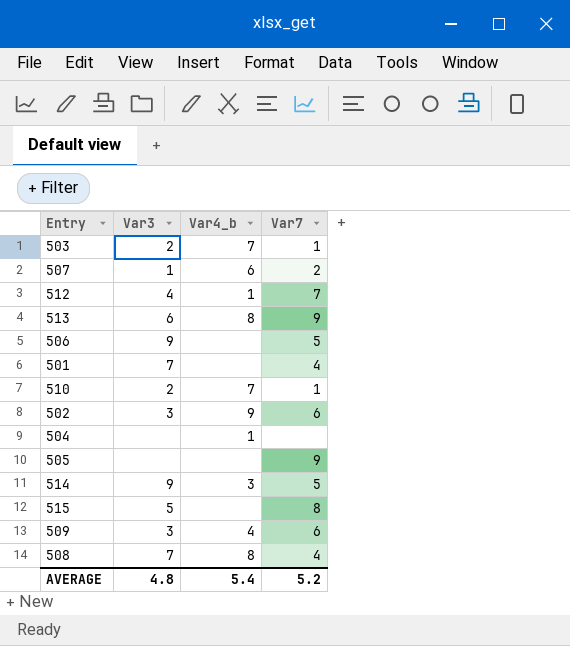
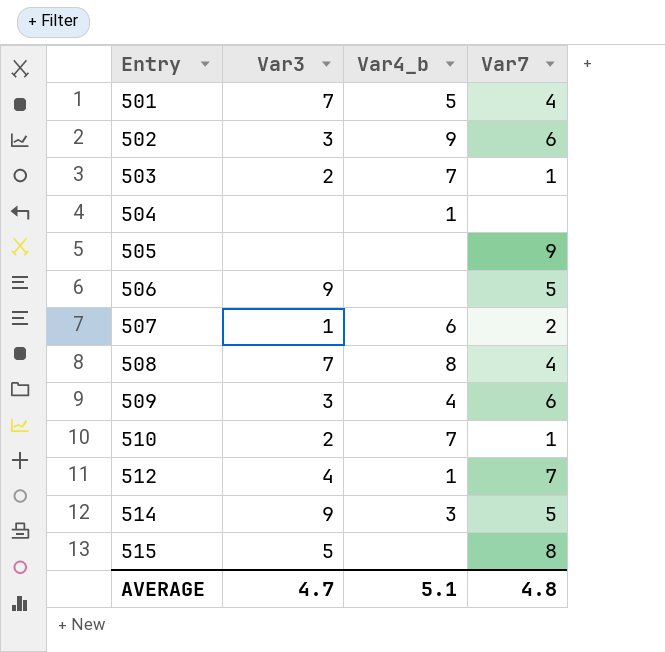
row order: none -> Entry ascending
row 513: 6 | 8 | 9 -> none
501 | Var4_b: none -> 5
AVERAGE | Var3: 4.8 -> 4.7
AVERAGE | Var4_b: 5.4 -> 5.1
AVERAGE | Var7: 5.2 -> 4.8

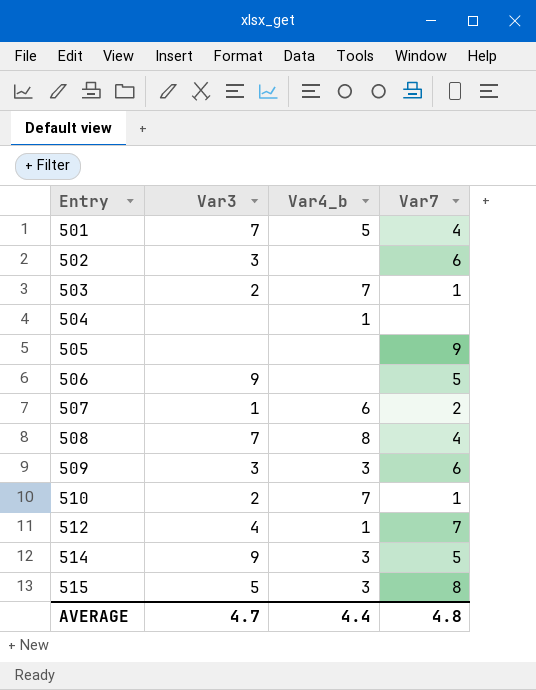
502 | Var4_b: 9 -> none
509 | Var4_b: 4 -> 3
515 | Var4_b: none -> 3
AVERAGE | Var4_b: 5.1 -> 4.4

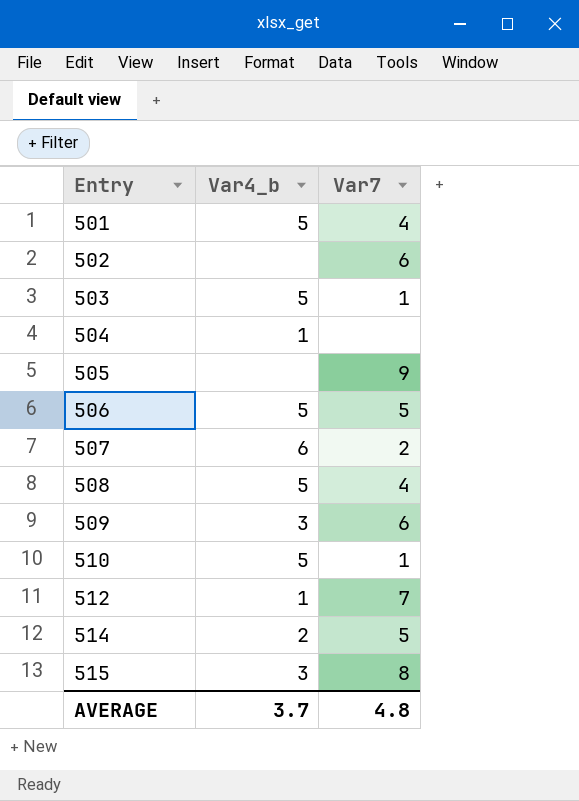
column Var3 | position: 2 -> none
503 | Var4_b: 7 -> 5
506 | Var4_b: none -> 5
508 | Var4_b: 8 -> 5
510 | Var4_b: 7 -> 5
514 | Var4_b: 3 -> 2
AVERAGE | Var4_b: 4.4 -> 3.7

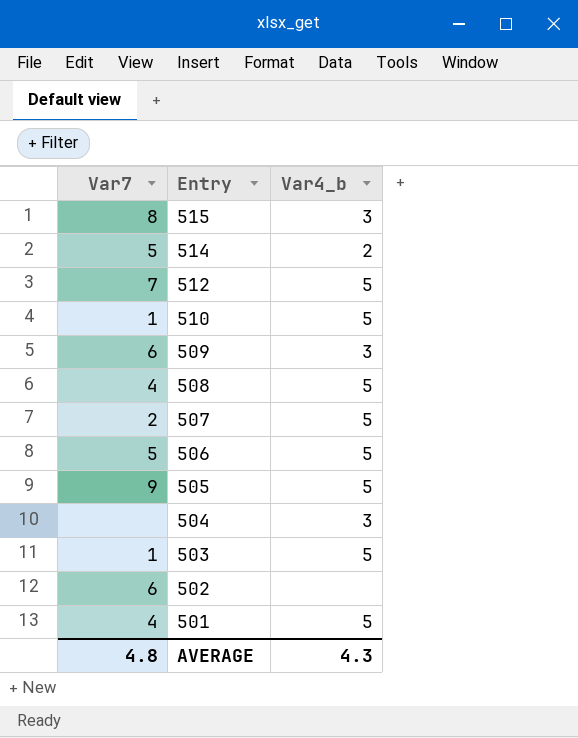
row order: Entry ascending -> Entry descending
column Var7 | position: 3 -> 1
512 | Var4_b: 1 -> 5
507 | Var4_b: 6 -> 5
505 | Var4_b: none -> 5
504 | Var4_b: 1 -> 3
AVERAGE | Var4_b: 3.7 -> 4.3

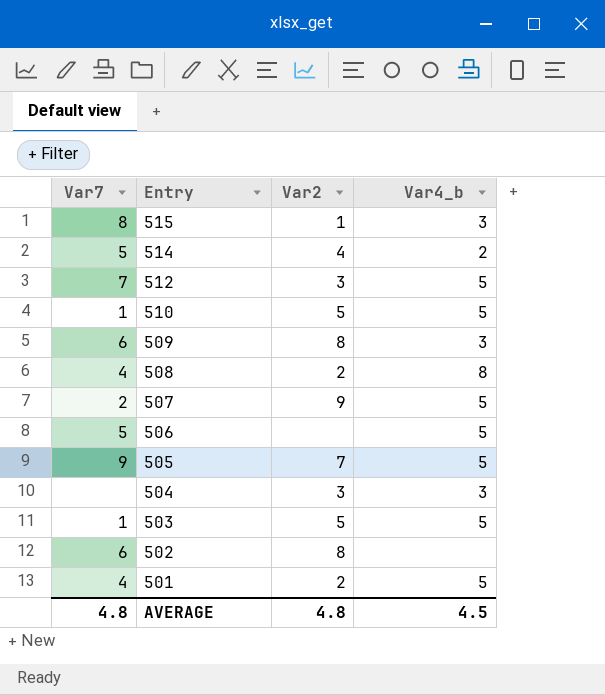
column Var2 | position: none -> 3
508 | Var4_b: 5 -> 8
AVERAGE | Var4_b: 4.3 -> 4.5

